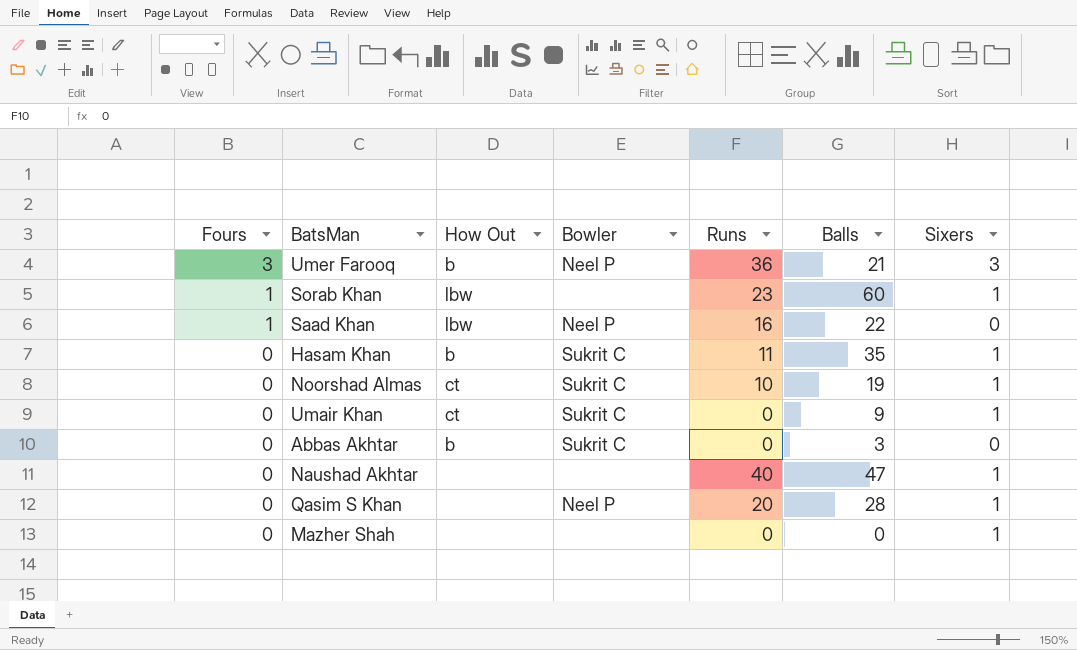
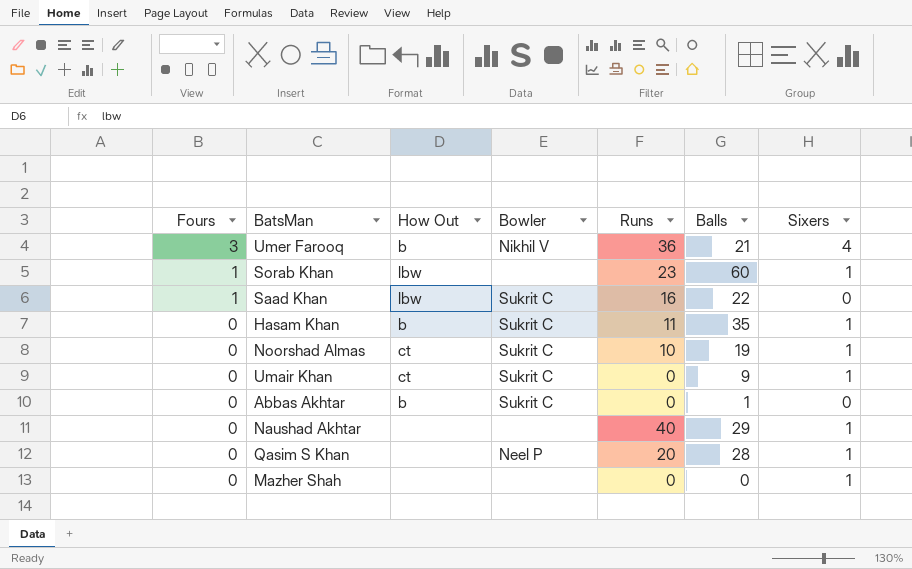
Umer Farooq | Bowler: Neel P -> Nikhil V
Umer Farooq | Sixers: 3 -> 4
Saad Khan | Bowler: Neel P -> Sukrit C
Abbas Akhtar | Balls: 3 -> 1
Naushad Akhtar | Balls: 47 -> 29

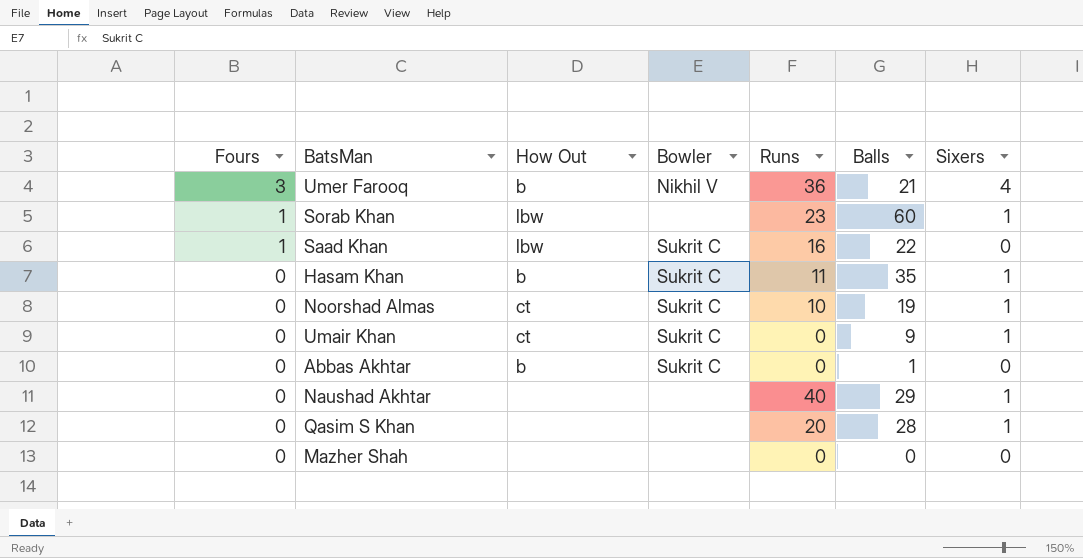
Qasim S Khan | Bowler: Neel P -> none
Mazher Shah | Sixers: 1 -> 0

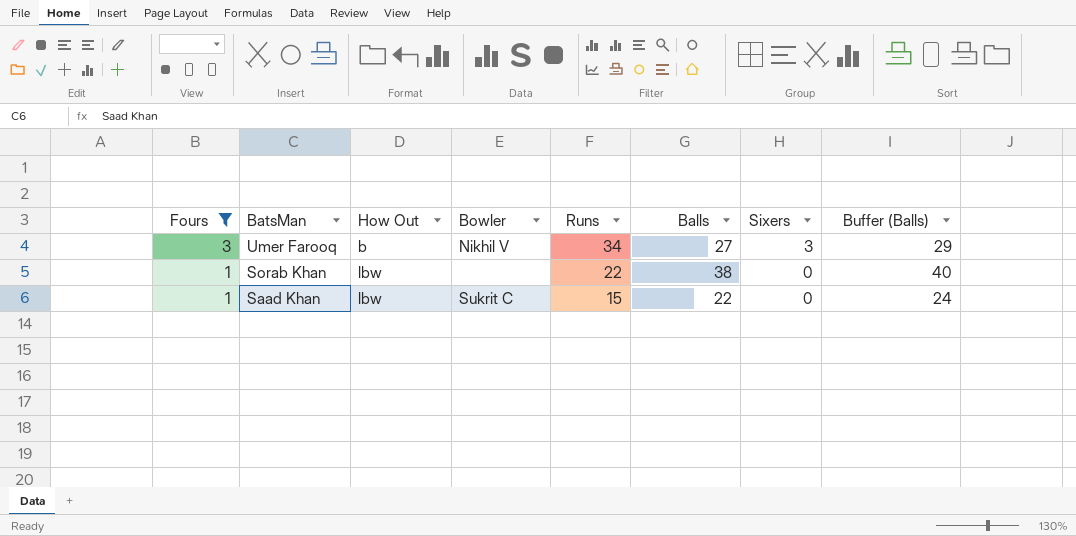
filter: none -> Fours != 0
column Buffer (Balls) | formula: none -> [Balls] + 2
Umer Farooq | Runs: 36 -> 34
Umer Farooq | Balls: 21 -> 27
Umer Farooq | Sixers: 4 -> 3
Sorab Khan | Runs: 23 -> 22
Sorab Khan | Balls: 60 -> 38
Sorab Khan | Sixers: 1 -> 0
Saad Khan | Runs: 16 -> 15

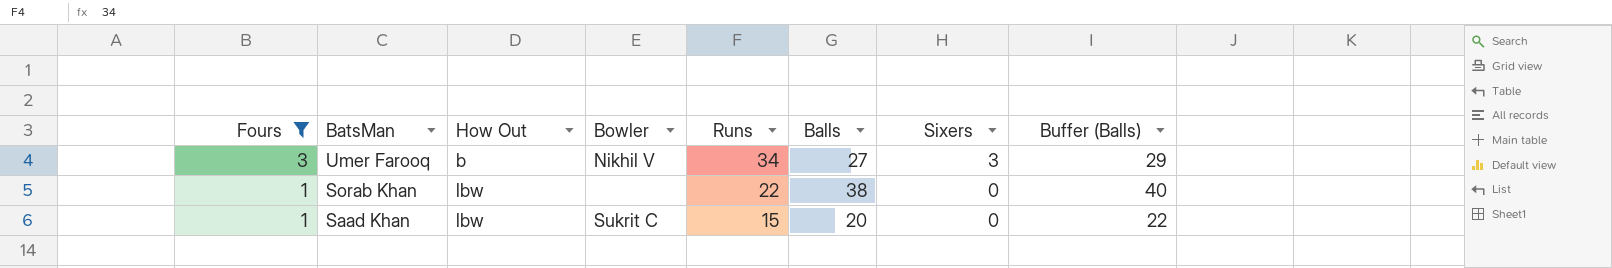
Saad Khan | Balls: 22 -> 20
Saad Khan | Buffer (Balls): 24 -> 22

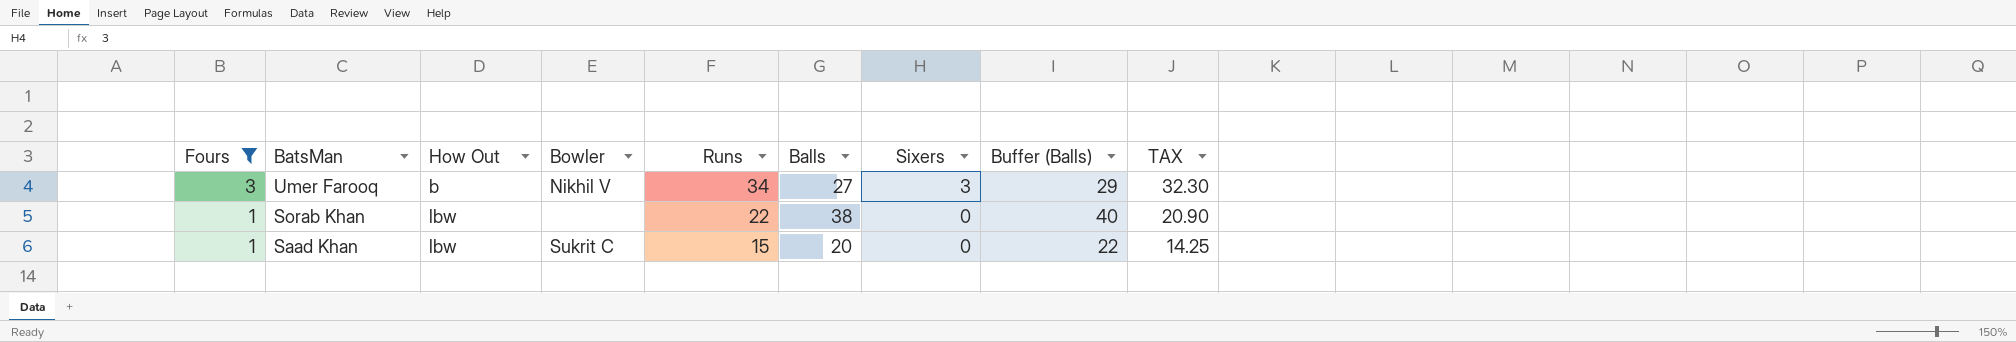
column TAX | formula: none -> [Runs] * 0.95

